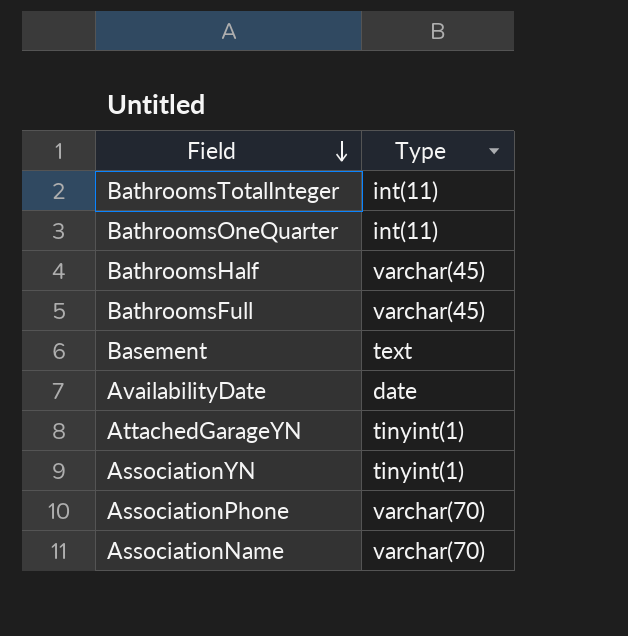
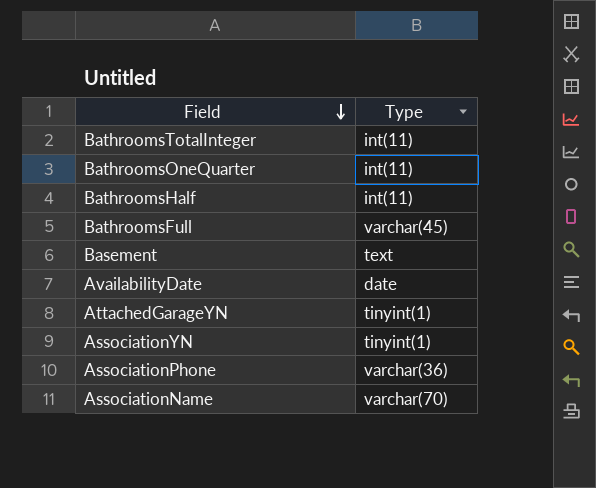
BathroomsHalf | Type: varchar(45) -> int(11)
AssociationPhone | Type: varchar(70) -> varchar(36)

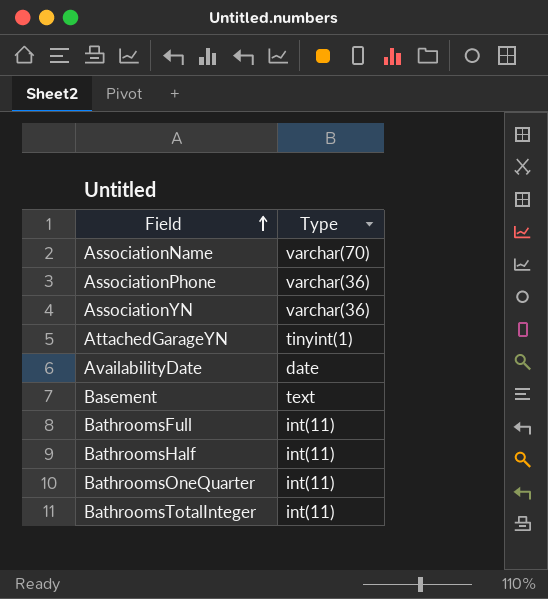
row order: Field descending -> Field ascending
AssociationYN | Type: tinyint(1) -> varchar(36)
BathroomsFull | Type: varchar(45) -> int(11)

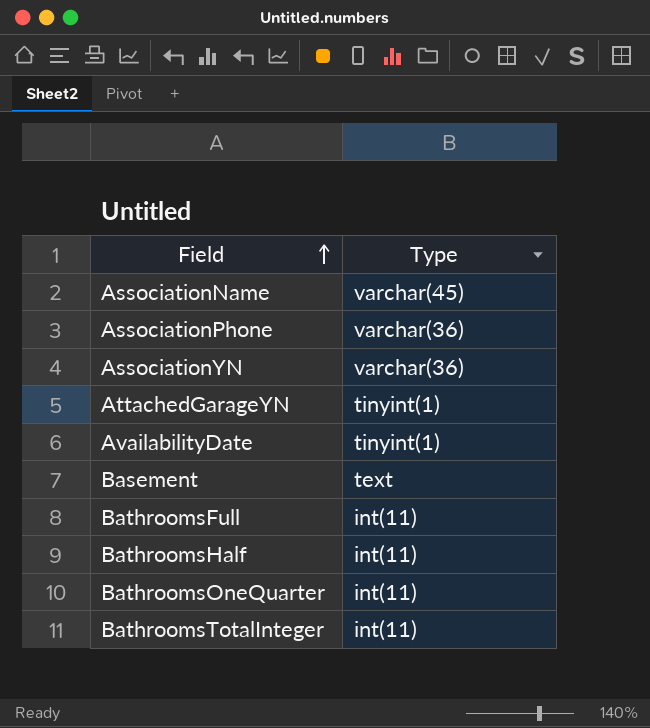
AssociationName | Type: varchar(70) -> varchar(45)
AvailabilityDate | Type: date -> tinyint(1)

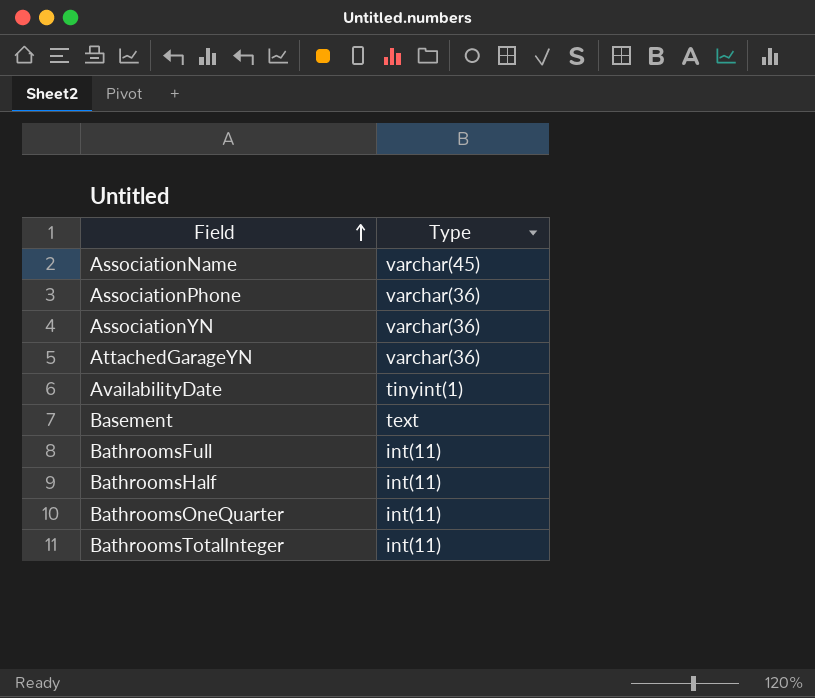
AttachedGarageYN | Type: tinyint(1) -> varchar(36)

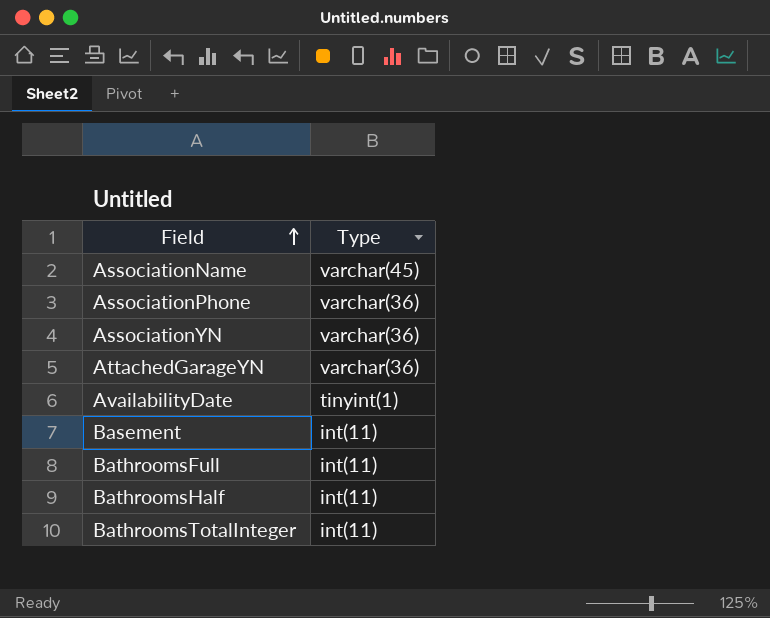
row BathroomsOneQuarter: int(11) -> none
Basement | Type: text -> int(11)

